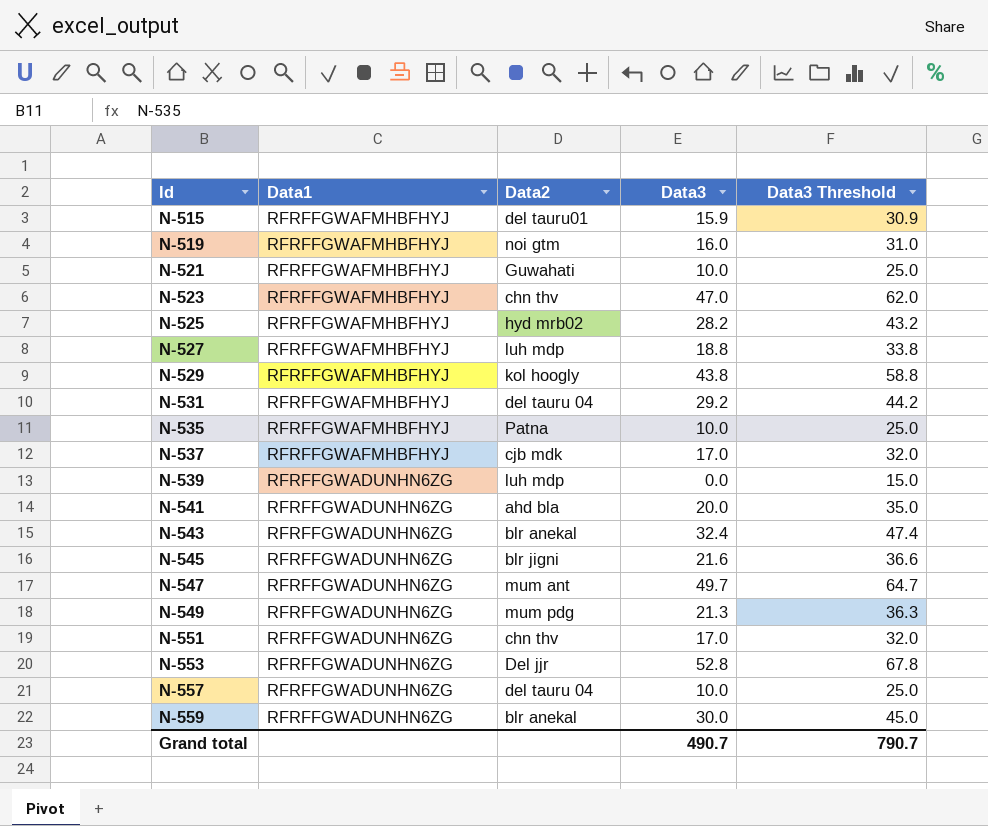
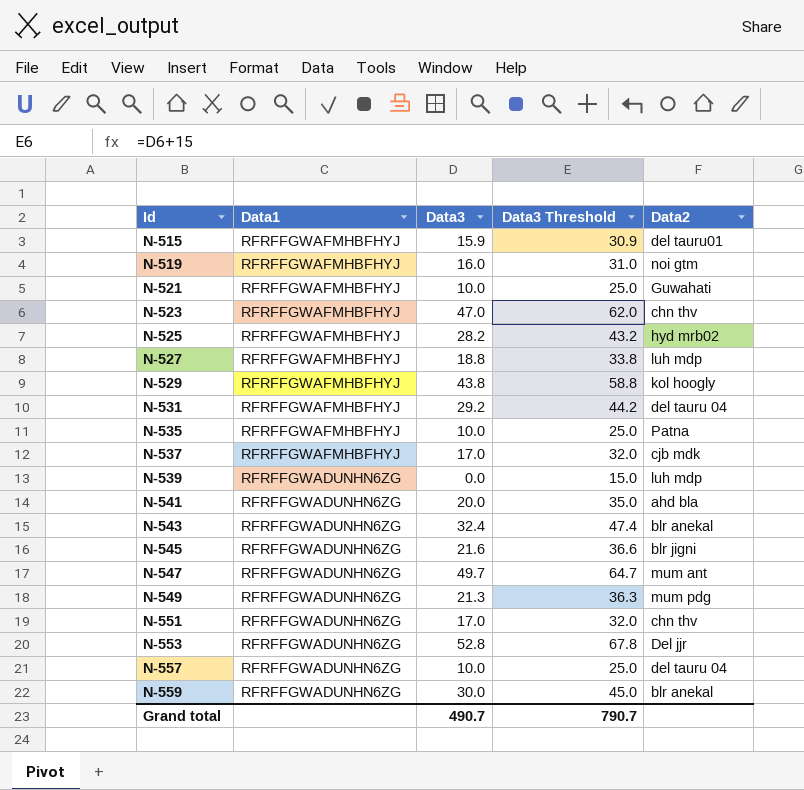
column Data2 | position: 3 -> 5

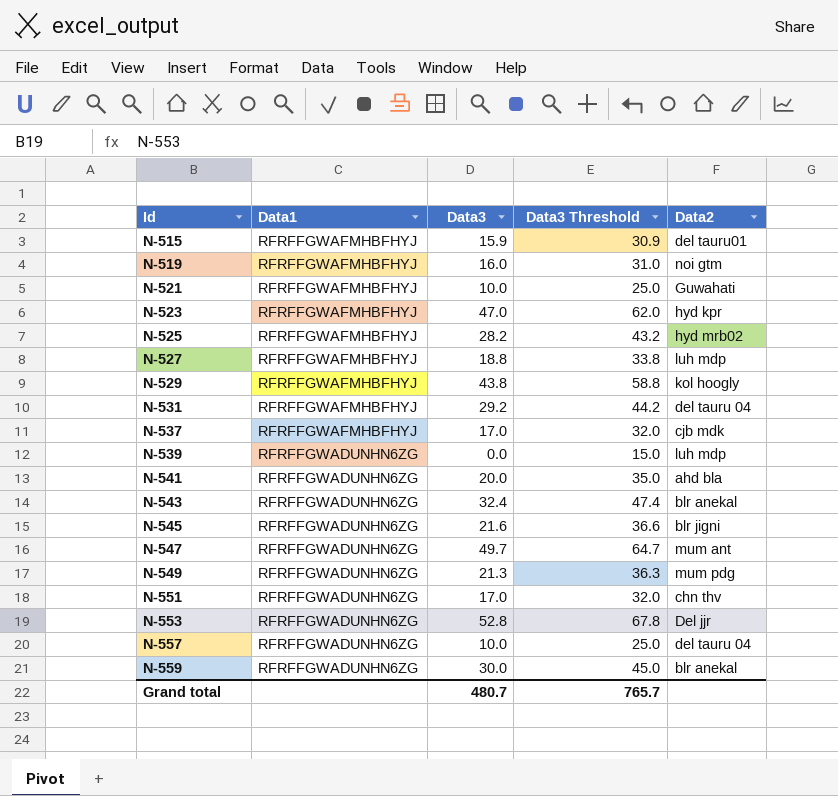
row N-535: RFRFFGWAFMHBFHYJ | 10.0 | 25.0 | Patna -> none
N-523 | Data2: chn thv -> hyd kpr
Grand total | Data3: 490.7 -> 480.7
Grand total | Data3 Threshold: 790.7 -> 765.7

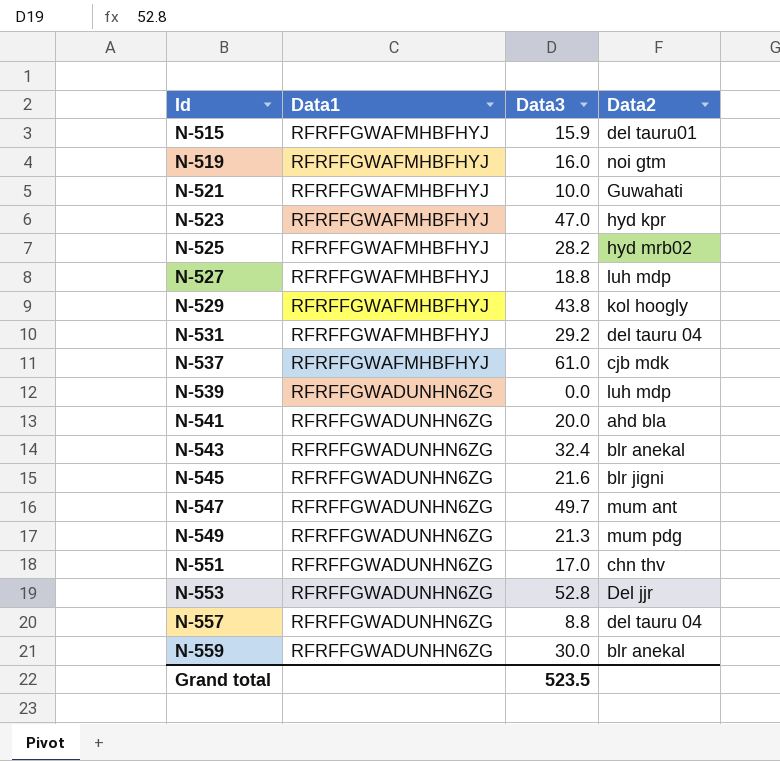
column Data3 Threshold | formula: [Data3] + 15 -> none
N-537 | Data3: 17.0 -> 61.0
N-557 | Data3: 10.0 -> 8.8
Grand total | Data3: 480.7 -> 523.5

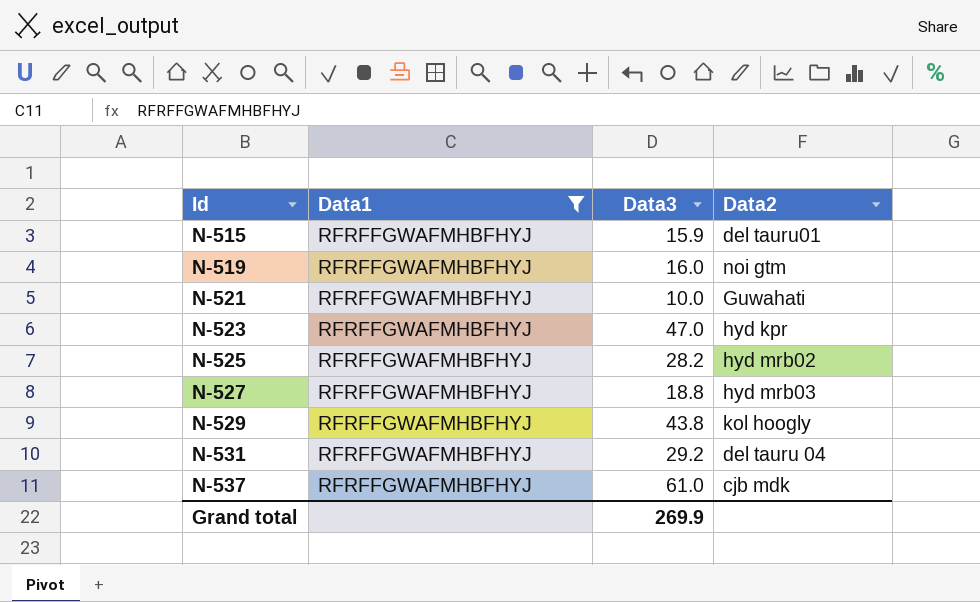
filter: none -> Data1 = RFRFFGWAFMHBFHYJ
N-527 | Data2: luh mdp -> hyd mrb03
Grand total | Data3: 523.5 -> 269.9

